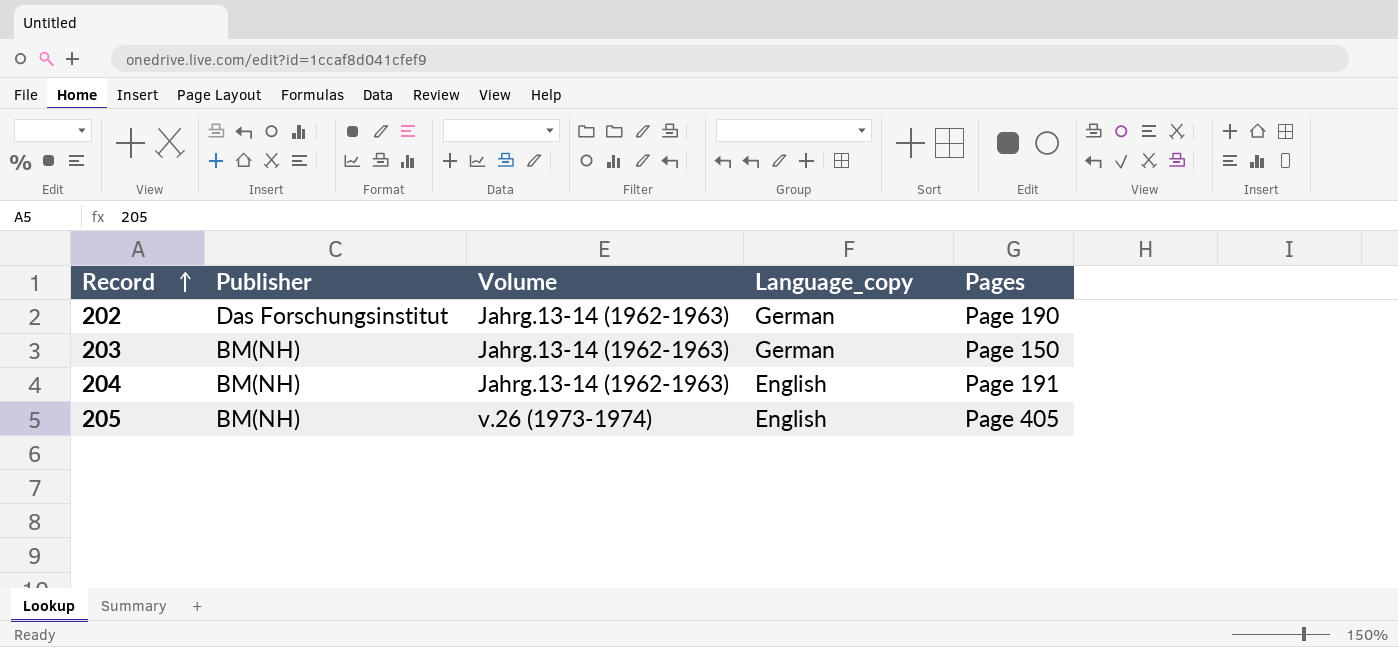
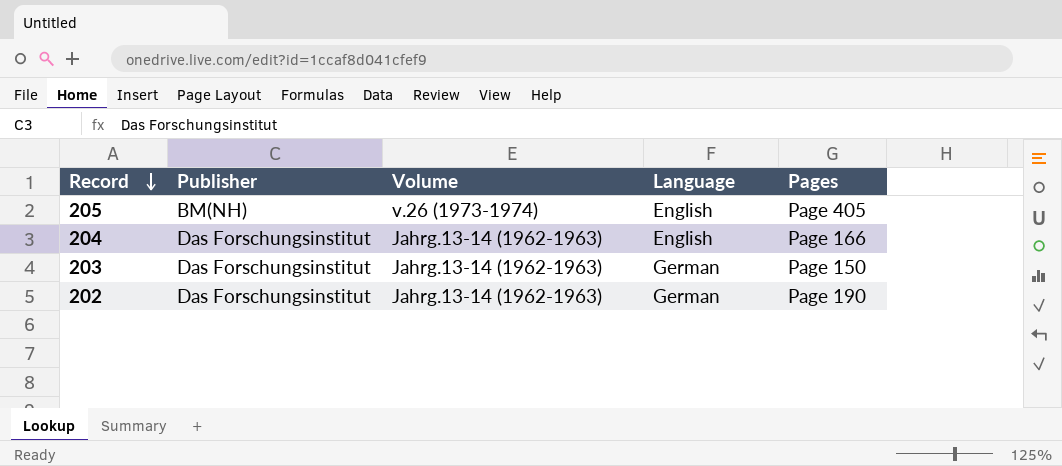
row order: Record ascending -> Record descending
column name: Language_copy -> Language
204 | Publisher: BM(NH) -> Das Forschungsinstitut
204 | Pages: Page 191 -> Page 166
203 | Publisher: BM(NH) -> Das Forschungsinstitut

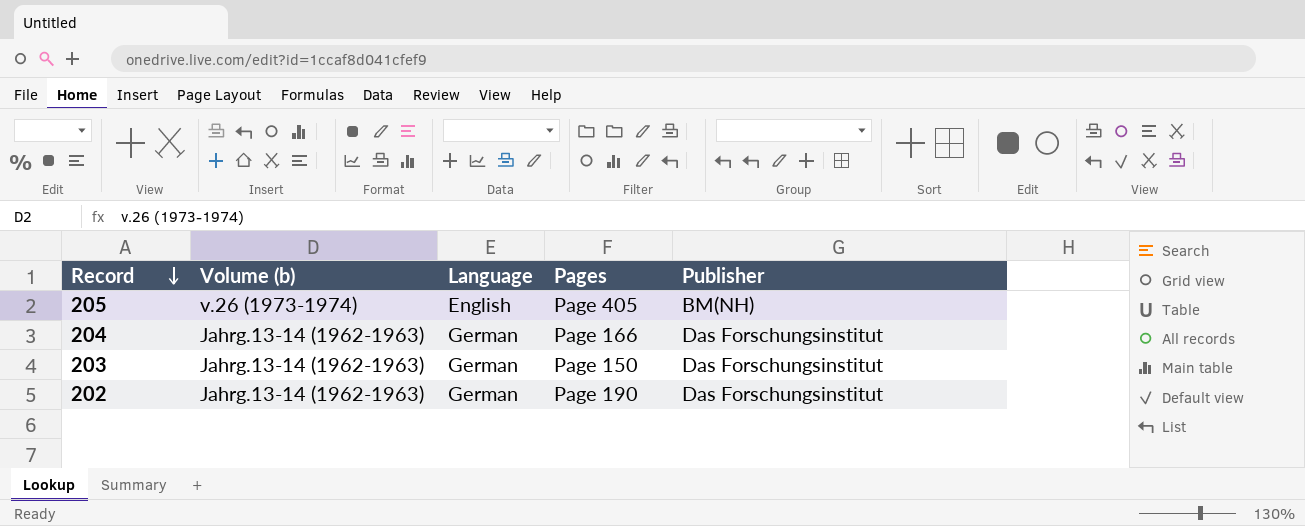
column name: Volume -> Volume (b)
column Publisher | position: 2 -> 5
204 | Language: English -> German

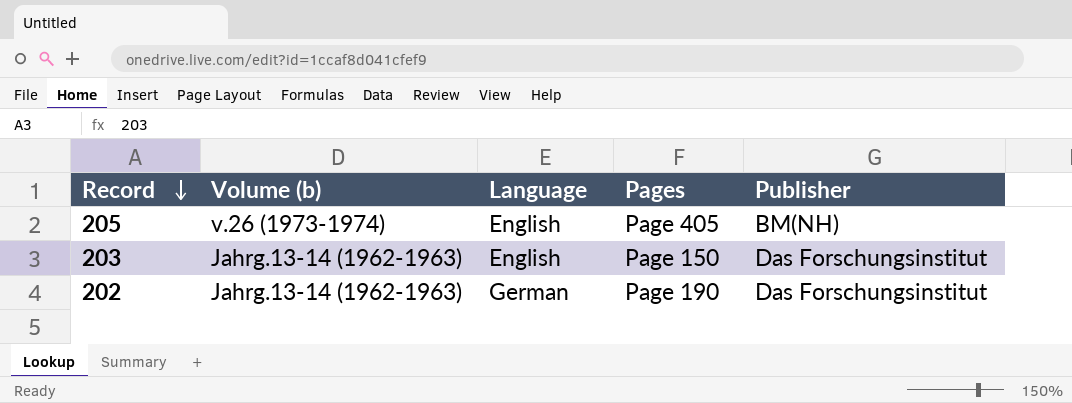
row 204: Jahrg.13-14 (1962-1963) | German | Page 166 | Das Forschungsinstitut -> none
203 | Language: German -> English

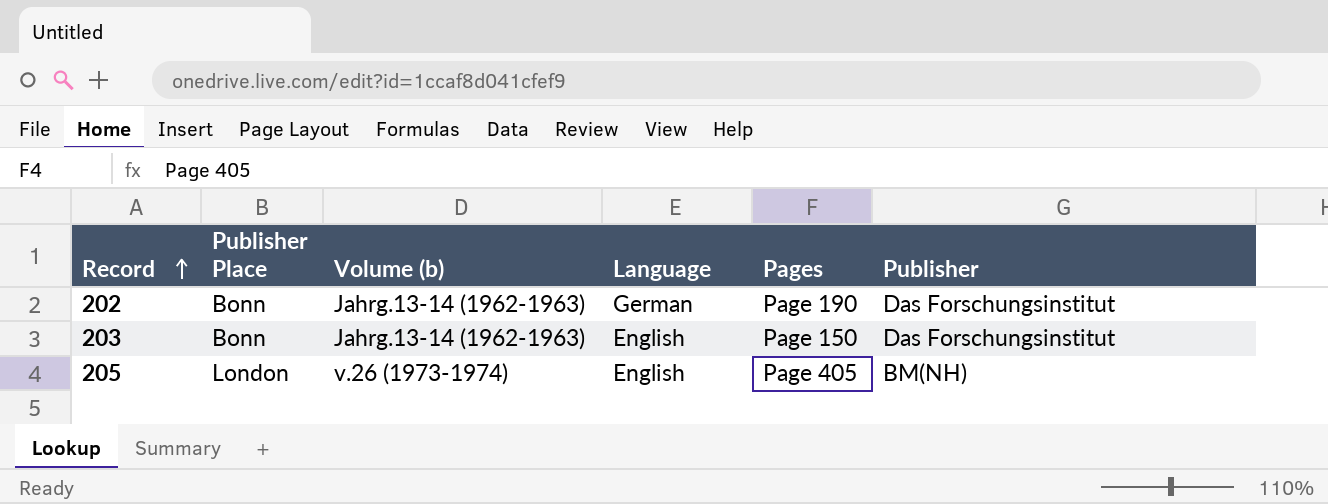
row order: Record descending -> Record ascending
column Publisher Place | position: none -> 2

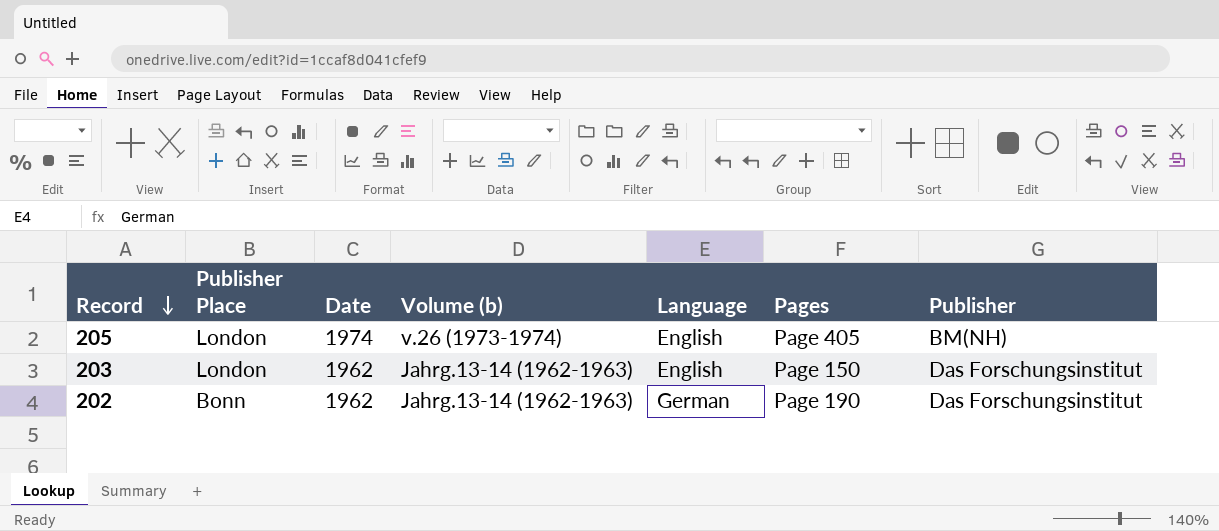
row order: Record ascending -> Record descending
column Date | position: none -> 3
203 | Publisher Place: Bonn -> London

